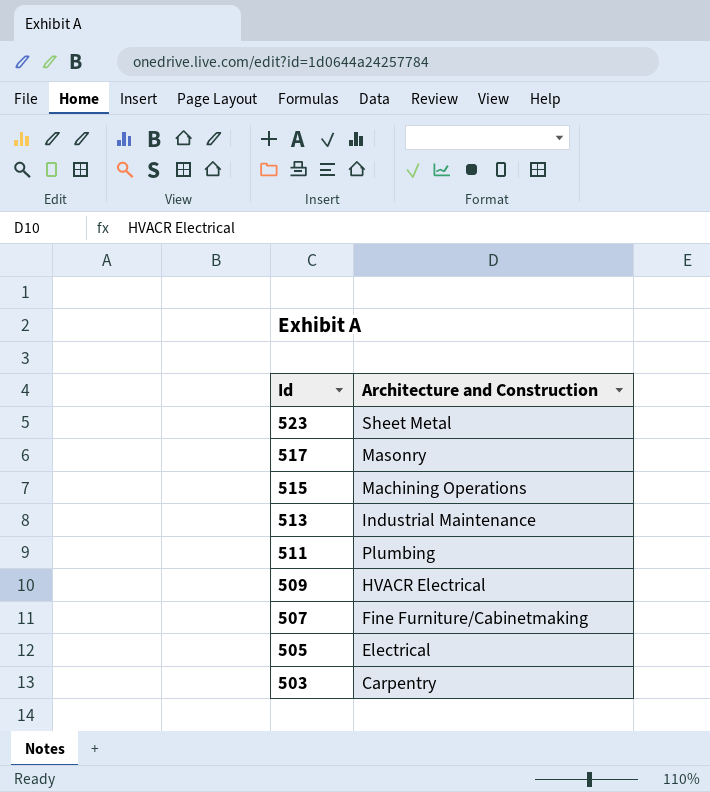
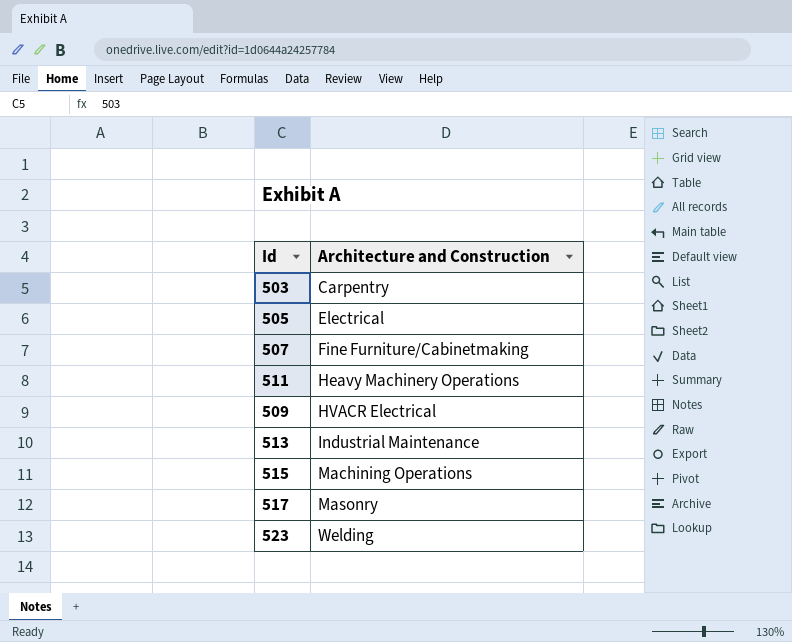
row order: Id descending -> Architecture and Construction ascending
511 | Architecture and Construction: Plumbing -> Heavy Machinery Operations
523 | Architecture and Construction: Sheet Metal -> Welding

